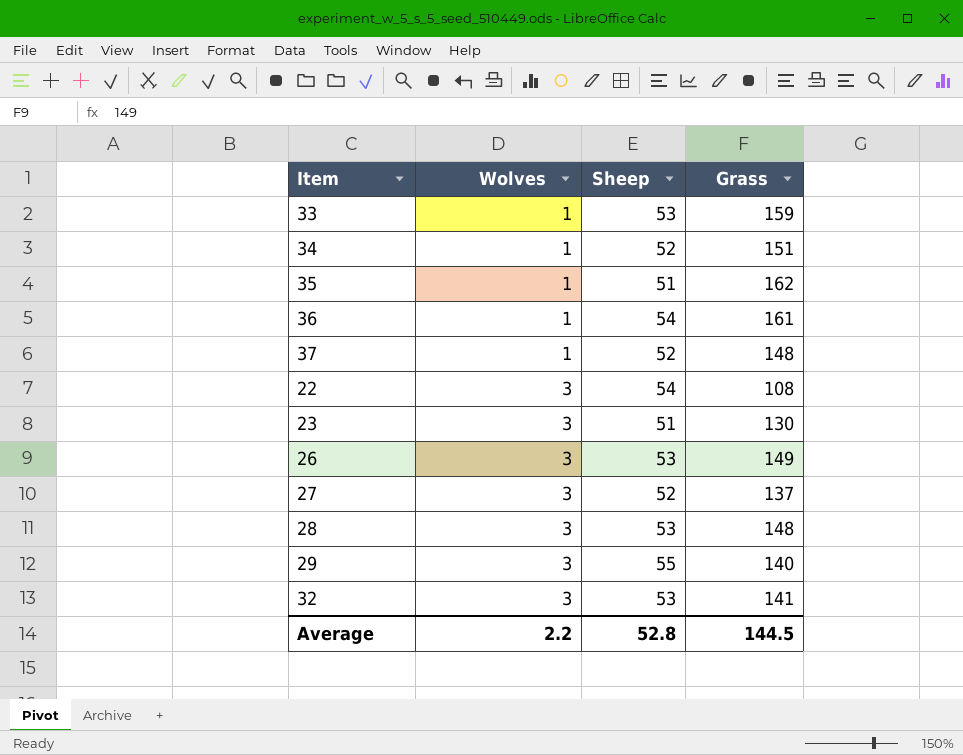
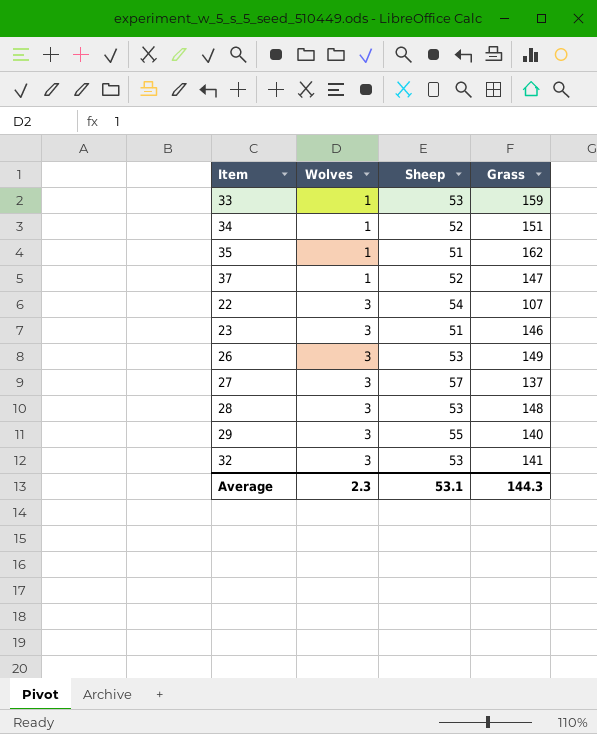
row 36: 1 | 54 | 161 -> none
37 | Grass: 148 -> 147
22 | Grass: 108 -> 107
23 | Grass: 130 -> 146
27 | Sheep: 52 -> 57
Average | Wolves: 2.2 -> 2.3
Average | Sheep: 52.8 -> 53.1
Average | Grass: 144.5 -> 144.3

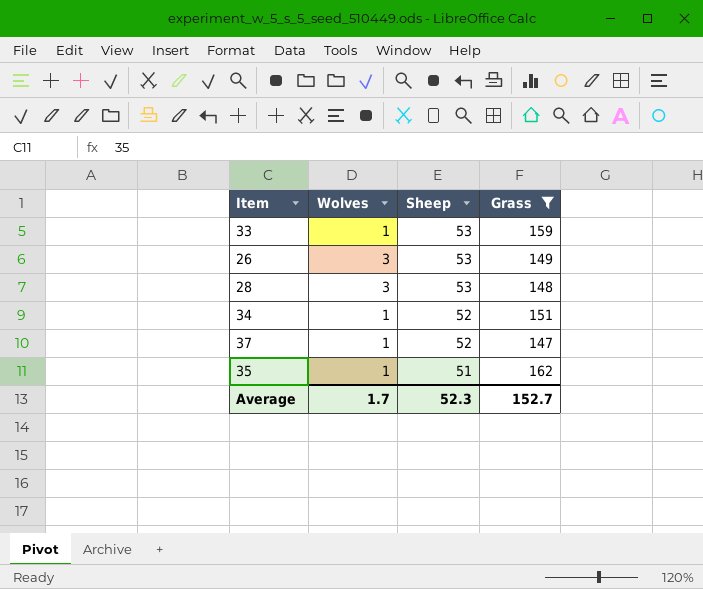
filter: none -> Grass >= 147
row order: Wolves ascending -> Sheep descending
Average | Wolves: 2.3 -> 1.7
Average | Sheep: 53.1 -> 52.3
Average | Grass: 144.3 -> 152.7

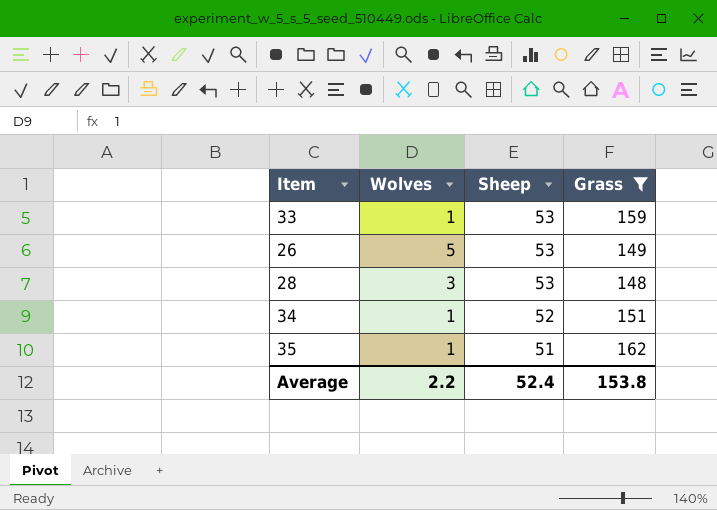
row 37: 1 | 52 | 147 -> none
26 | Wolves: 3 -> 5
Average | Wolves: 1.7 -> 2.2
Average | Sheep: 52.3 -> 52.4
Average | Grass: 152.7 -> 153.8

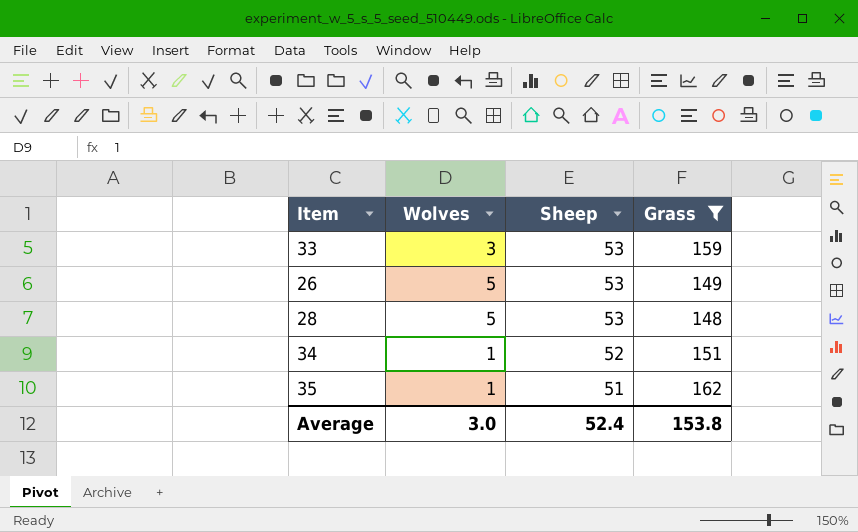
33 | Wolves: 1 -> 3
28 | Wolves: 3 -> 5
Average | Wolves: 2.2 -> 3.0

